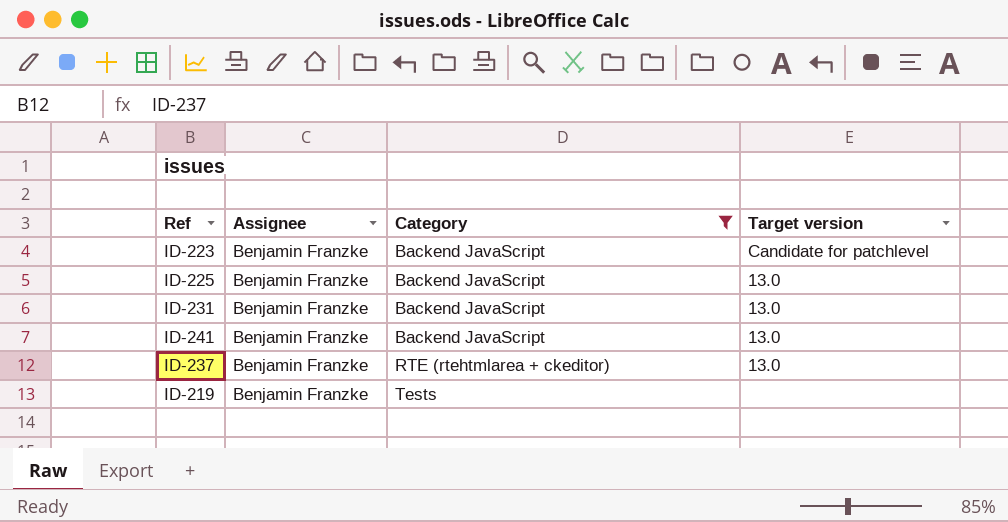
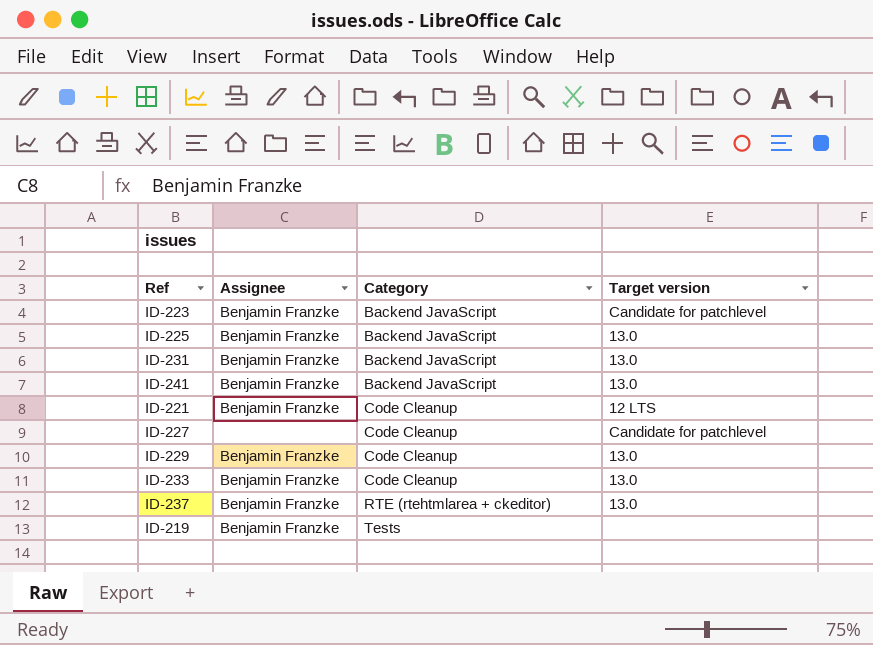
filter: Category != Code Cleanup -> none

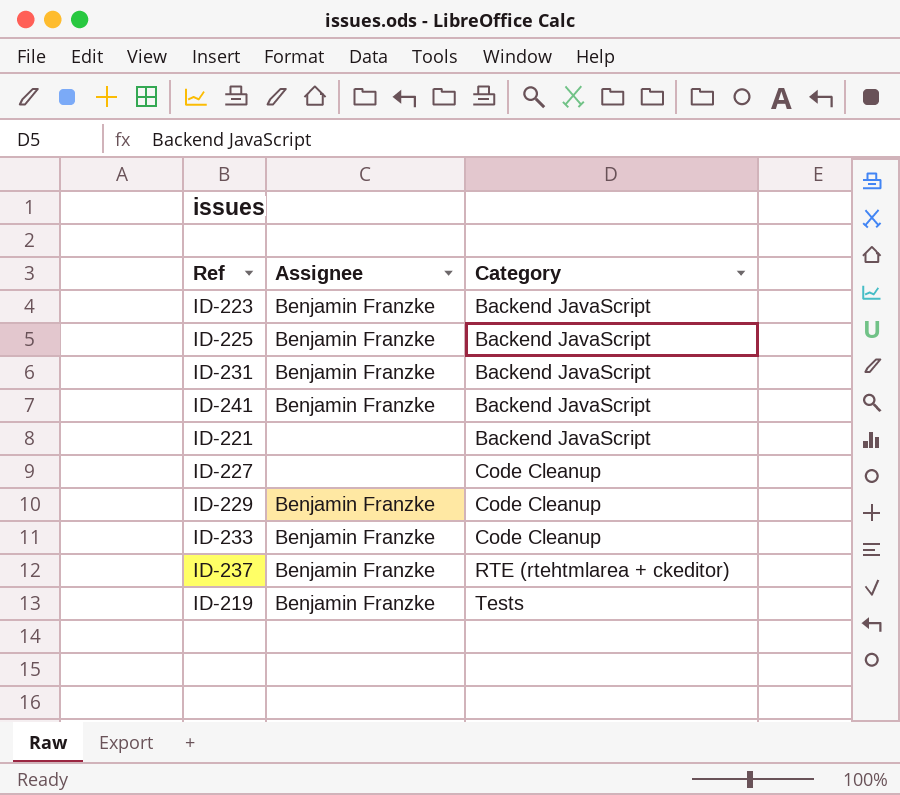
column Target version | position: 4 -> none
ID-221 | Assignee: Benjamin Franzke -> none
ID-221 | Category: Code Cleanup -> Backend JavaScript

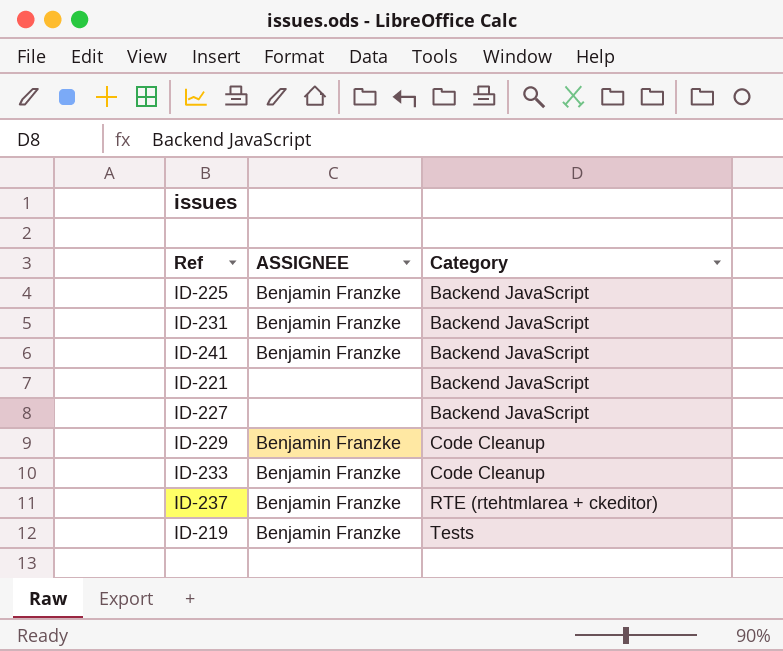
column name: Assignee -> ASSIGNEE
row ID-223: Benjamin Franzke | Backend JavaScript -> none
ID-227 | Category: Code Cleanup -> Backend JavaScript

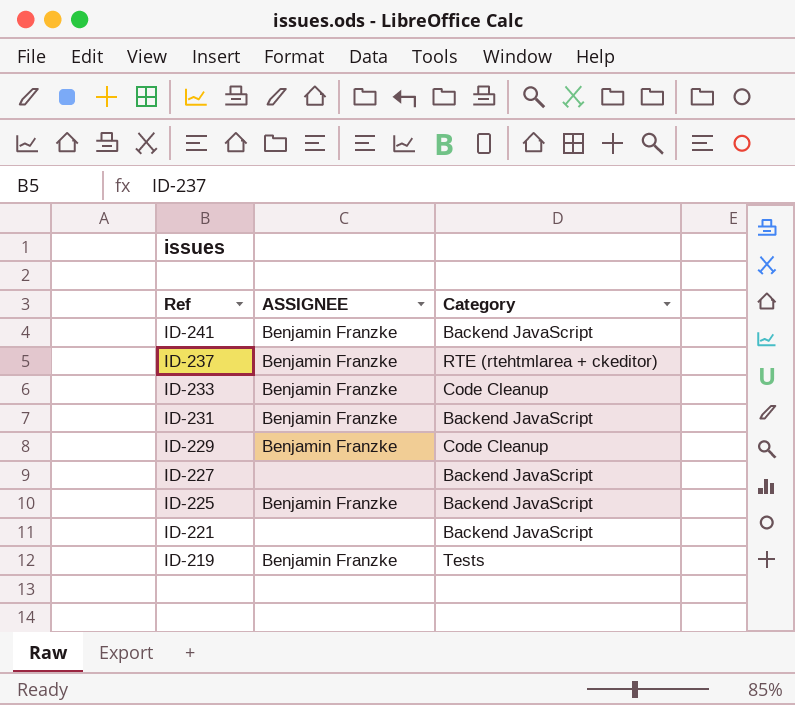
row order: Category ascending -> Ref descending

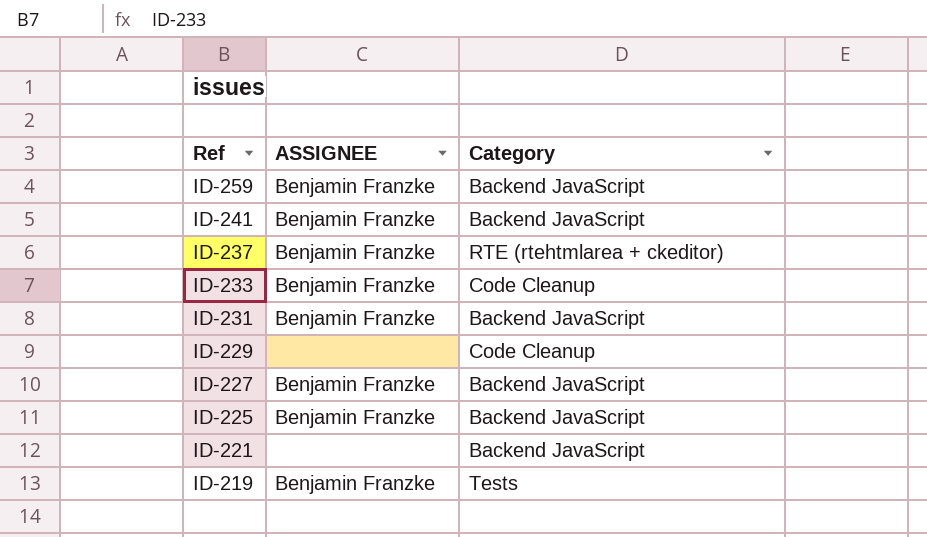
row ID-259: none -> Benjamin Franzke | Backend JavaScript
ID-229 | ASSIGNEE: Benjamin Franzke -> none
ID-227 | ASSIGNEE: none -> Benjamin Franzke

